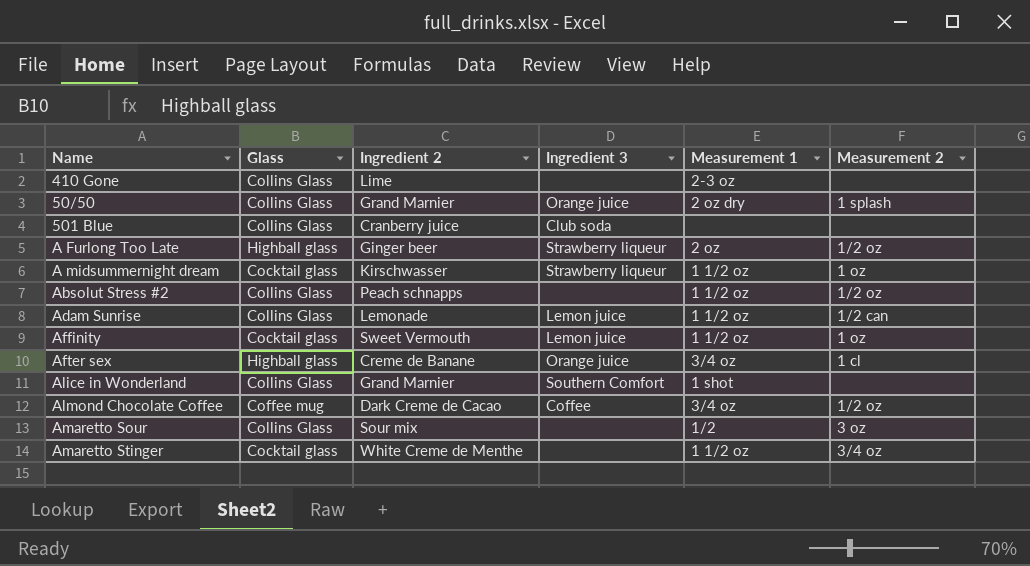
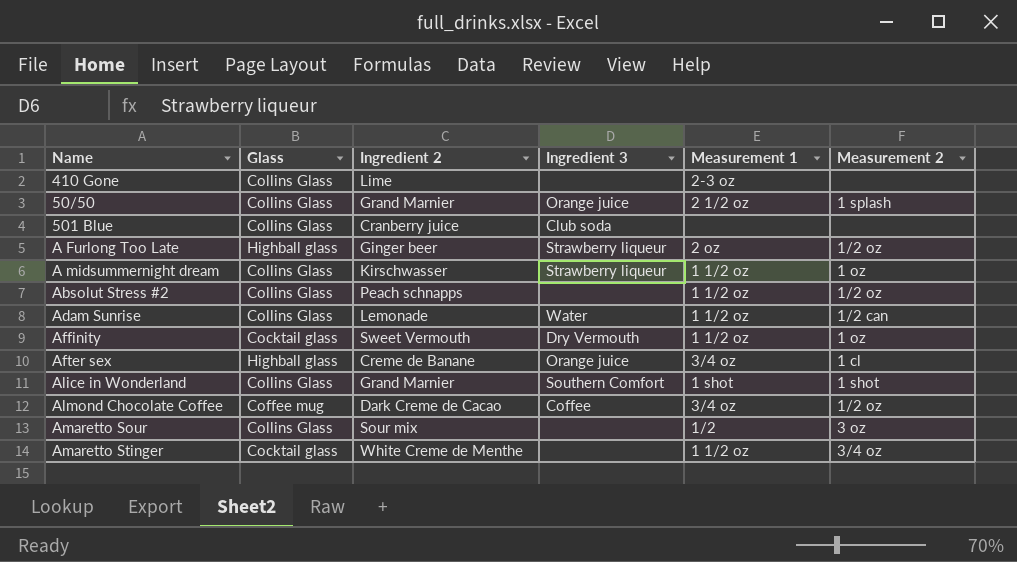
50/50 | Measurement 1: 2 oz dry -> 2 1/2 oz
A midsummernight dream | Glass: Cocktail glass -> Collins Glass
Adam Sunrise | Ingredient 3: Lemon juice -> Water
Affinity | Ingredient 3: Lemon juice -> Dry Vermouth
Alice in Wonderland | Measurement 2: none -> 1 shot

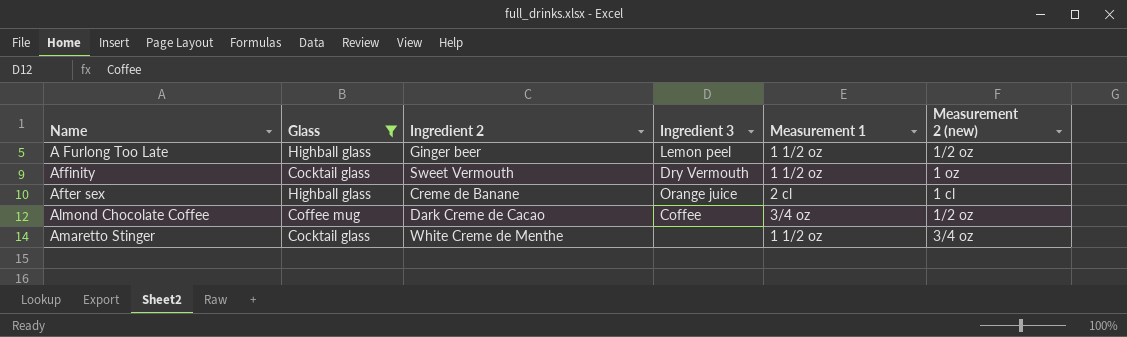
filter: none -> Glass != Collins Glass
column name: Measurement 2 -> Measurement 2 (new)
A Furlong Too Late | Ingredient 3: Strawberry liqueur -> Lemon peel
A Furlong Too Late | Measurement 1: 2 oz -> 1 1/2 oz
After sex | Measurement 1: 3/4 oz -> 2 cl

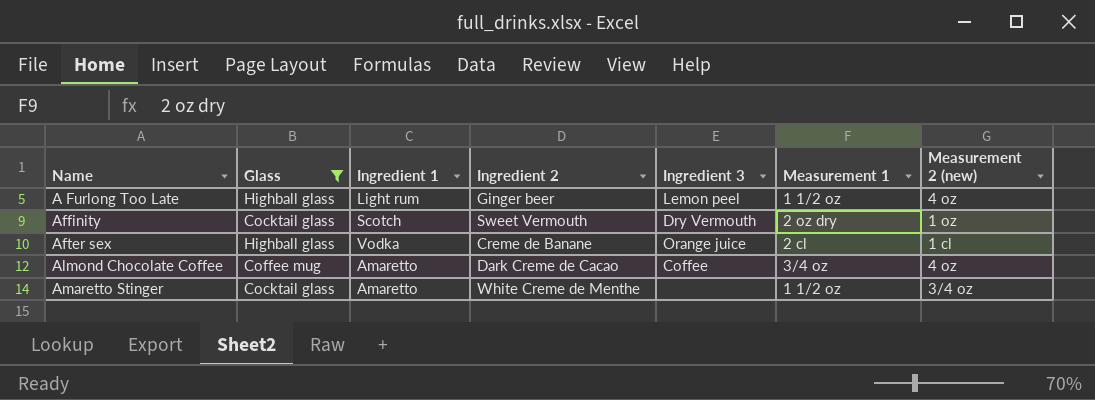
column Ingredient 1 | position: none -> 3
A Furlong Too Late | Measurement 2 (new): 1/2 oz -> 4 oz
Affinity | Measurement 1: 1 1/2 oz -> 2 oz dry
Almond Chocolate Coffee | Measurement 2 (new): 1/2 oz -> 4 oz

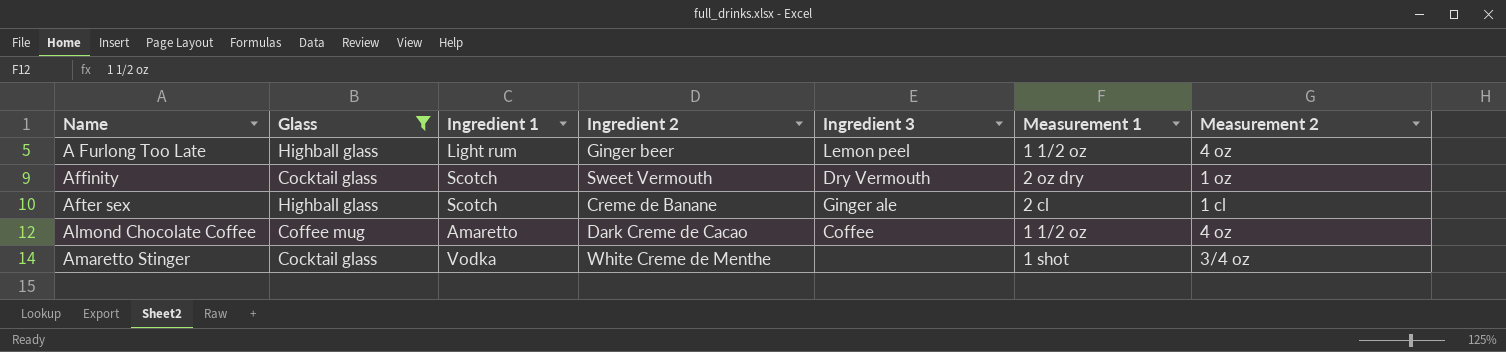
column name: Measurement 2 (new) -> Measurement 2
After sex | Ingredient 1: Vodka -> Scotch
After sex | Ingredient 3: Orange juice -> Ginger ale
Almond Chocolate Coffee | Measurement 1: 3/4 oz -> 1 1/2 oz
Amaretto Stinger | Ingredient 1: Amaretto -> Vodka
Amaretto Stinger | Measurement 1: 1 1/2 oz -> 1 shot

